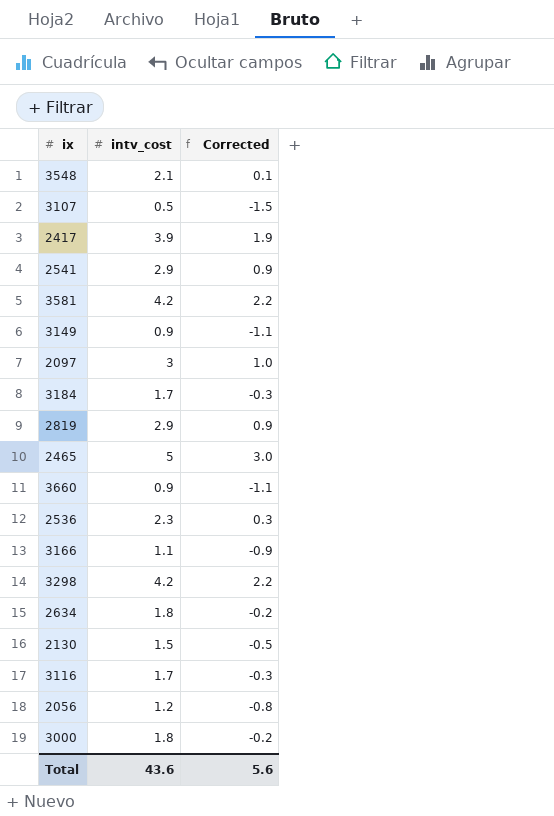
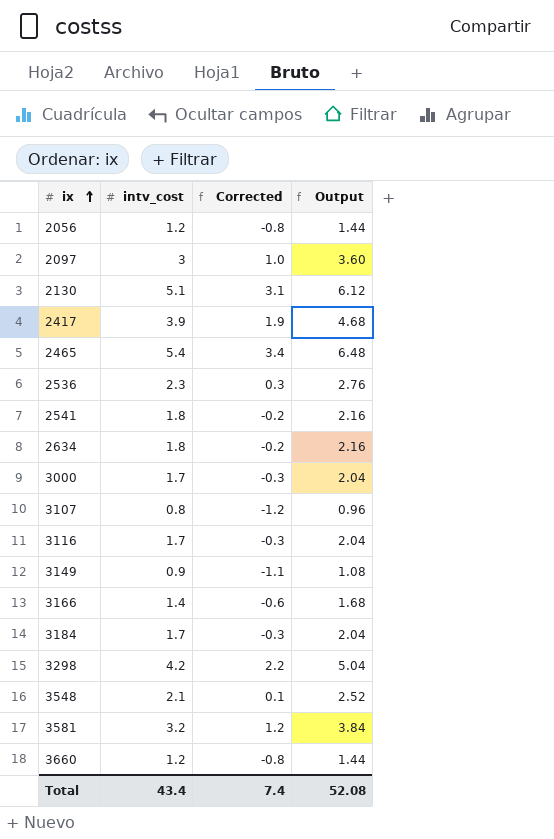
row order: none -> ix ascending
column Output | formula: none -> [intv_cost] * 1.2
row 2819: 2.9 | 0.9 -> none
2130 | intv_cost: 1.5 -> 5.1
2130 | Corrected: -0.5 -> 3.1
2465 | intv_cost: 5 -> 5.4
2465 | Corrected: 3.0 -> 3.4
2541 | intv_cost: 2.9 -> 1.8
2541 | Corrected: 0.9 -> -0.2
3000 | intv_cost: 1.8 -> 1.7
3000 | Corrected: -0.2 -> -0.3
3107 | intv_cost: 0.5 -> 0.8
3107 | Corrected: -1.5 -> -1.2
3166 | intv_cost: 1.1 -> 1.4
3166 | Corrected: -0.9 -> -0.6
3581 | intv_cost: 4.2 -> 3.2
3581 | Corrected: 2.2 -> 1.2
3660 | intv_cost: 0.9 -> 1.2
3660 | Corrected: -1.1 -> -0.8
Total | intv_cost: 43.6 -> 43.4
Total | Corrected: 5.6 -> 7.4

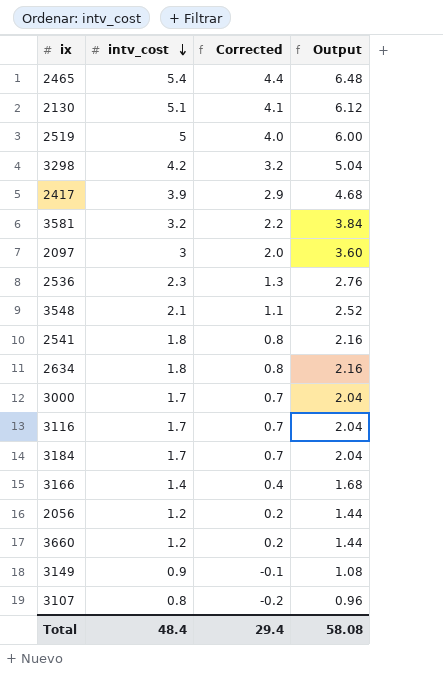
row order: ix ascending -> intv_cost descending
column Corrected | formula: [intv_cost] - 2 -> [intv_cost] - 1
row 2519: none -> 5 | 4.0 | 6.00
Total | intv_cost: 43.4 -> 48.4
Total | Corrected: 7.4 -> 29.4
Total | Output: 52.08 -> 58.08

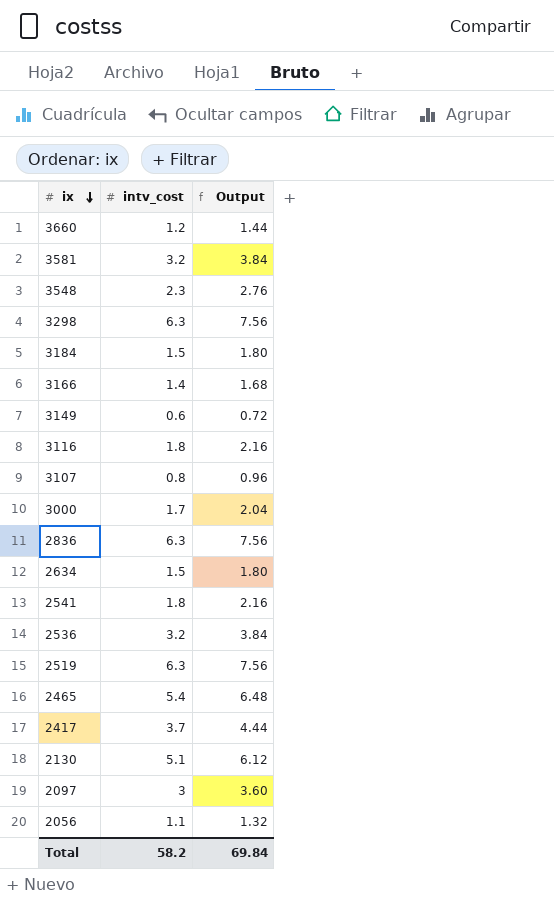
row order: intv_cost descending -> ix descending
column Corrected | formula: [intv_cost] - 1 -> none
3548 | intv_cost: 2.1 -> 2.3
3548 | Output: 2.52 -> 2.76
3298 | intv_cost: 4.2 -> 6.3
3298 | Output: 5.04 -> 7.56
3184 | intv_cost: 1.7 -> 1.5
3184 | Output: 2.04 -> 1.80
3149 | intv_cost: 0.9 -> 0.6
3149 | Output: 1.08 -> 0.72
3116 | intv_cost: 1.7 -> 1.8
3116 | Output: 2.04 -> 2.16
row 2836: none -> 6.3 | 7.56
2634 | intv_cost: 1.8 -> 1.5
2634 | Output: 2.16 -> 1.80
2536 | intv_cost: 2.3 -> 3.2
2536 | Output: 2.76 -> 3.84
2519 | intv_cost: 5 -> 6.3
2519 | Output: 6.00 -> 7.56
2417 | intv_cost: 3.9 -> 3.7
2417 | Output: 4.68 -> 4.44
2056 | intv_cost: 1.2 -> 1.1
2056 | Output: 1.44 -> 1.32
Total | intv_cost: 48.4 -> 58.2
Total | Output: 58.08 -> 69.84

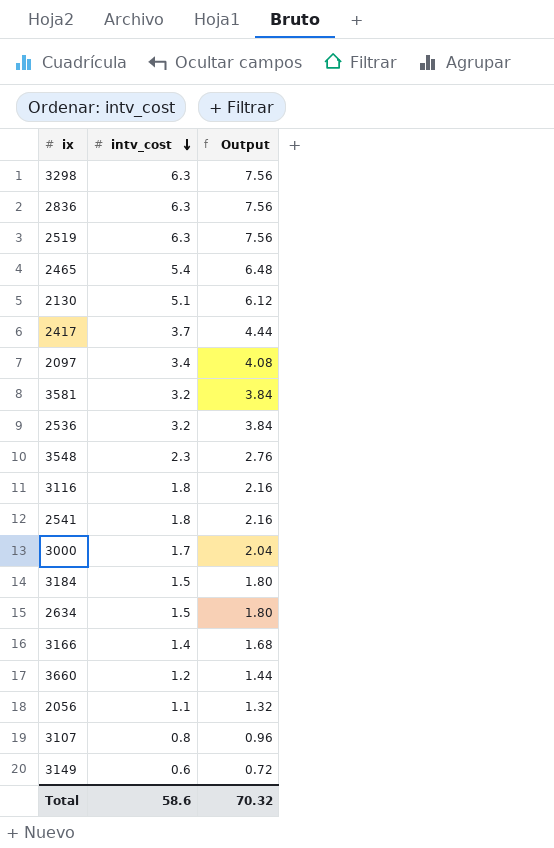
row order: ix descending -> intv_cost descending
2097 | intv_cost: 3 -> 3.4
2097 | Output: 3.60 -> 4.08
Total | intv_cost: 58.2 -> 58.6
Total | Output: 69.84 -> 70.32

